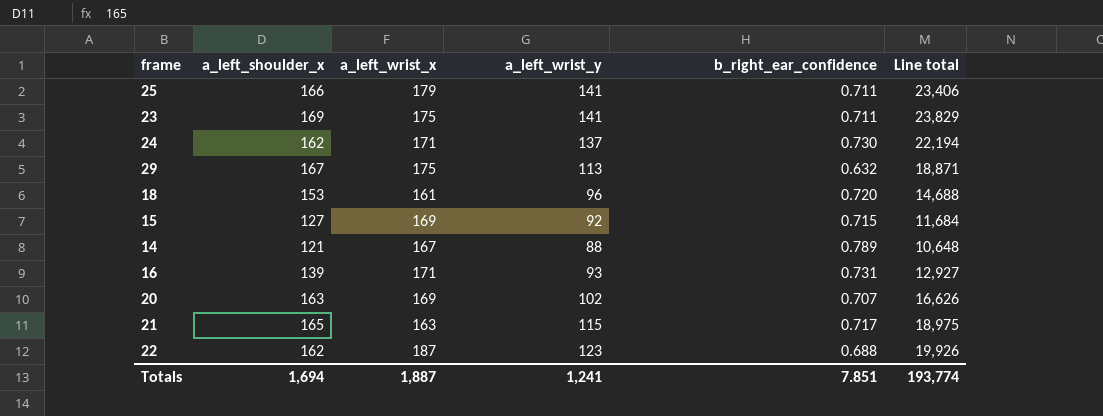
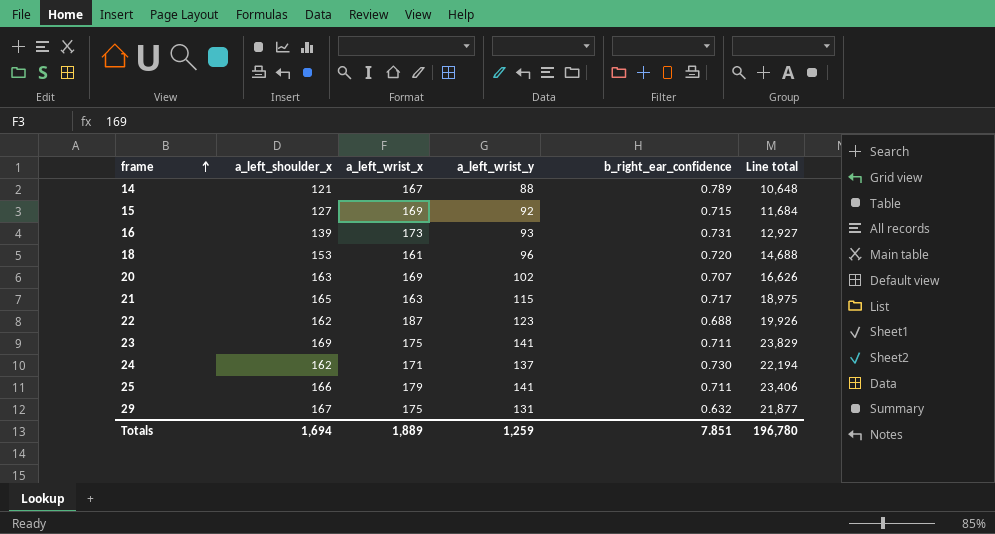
row order: none -> frame ascending
16 | a_left_wrist_x: 171 -> 173
29 | a_left_wrist_y: 113 -> 131
29 | Line total: 18,871 -> 21,877
Totals | a_left_wrist_x: 1,887 -> 1,889
Totals | a_left_wrist_y: 1,241 -> 1,259
Totals | Line total: 193,774 -> 196,780

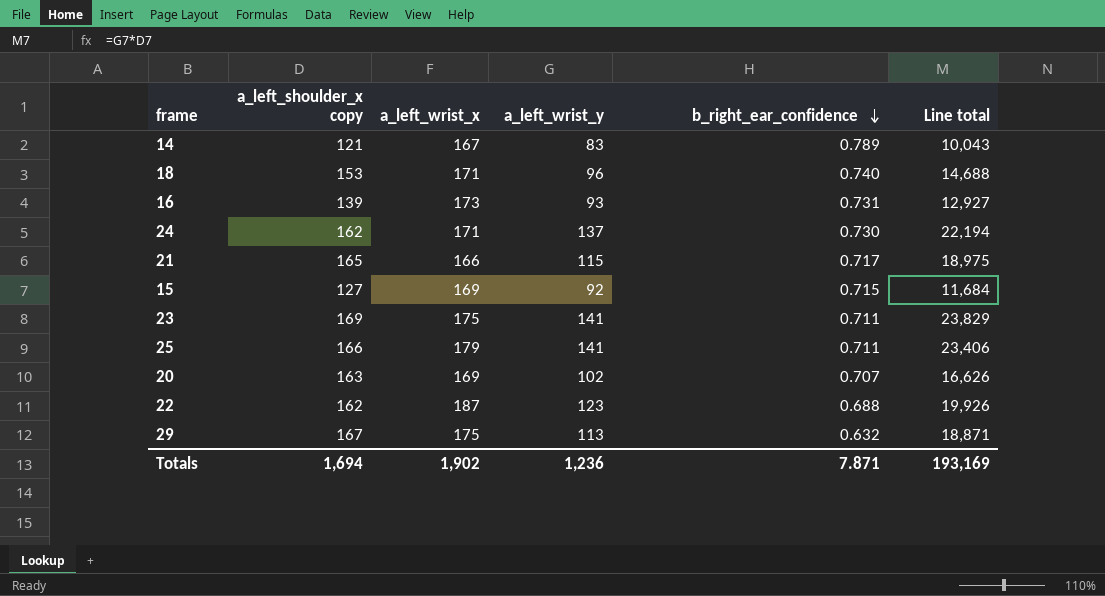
row order: frame ascending -> b_right_ear_confidence descending
column name: a_left_shoulder_x -> a_left_shoulder_x copy
14 | a_left_wrist_y: 88 -> 83
14 | Line total: 10,648 -> 10,043
18 | a_left_wrist_x: 161 -> 171
18 | b_right_ear_confidence: 0.720 -> 0.740
21 | a_left_wrist_x: 163 -> 166
29 | a_left_wrist_y: 131 -> 113
29 | Line total: 21,877 -> 18,871
Totals | a_left_wrist_x: 1,889 -> 1,902
Totals | a_left_wrist_y: 1,259 -> 1,236
Totals | b_right_ear_confidence: 7.851 -> 7.871
Totals | Line total: 196,780 -> 193,169

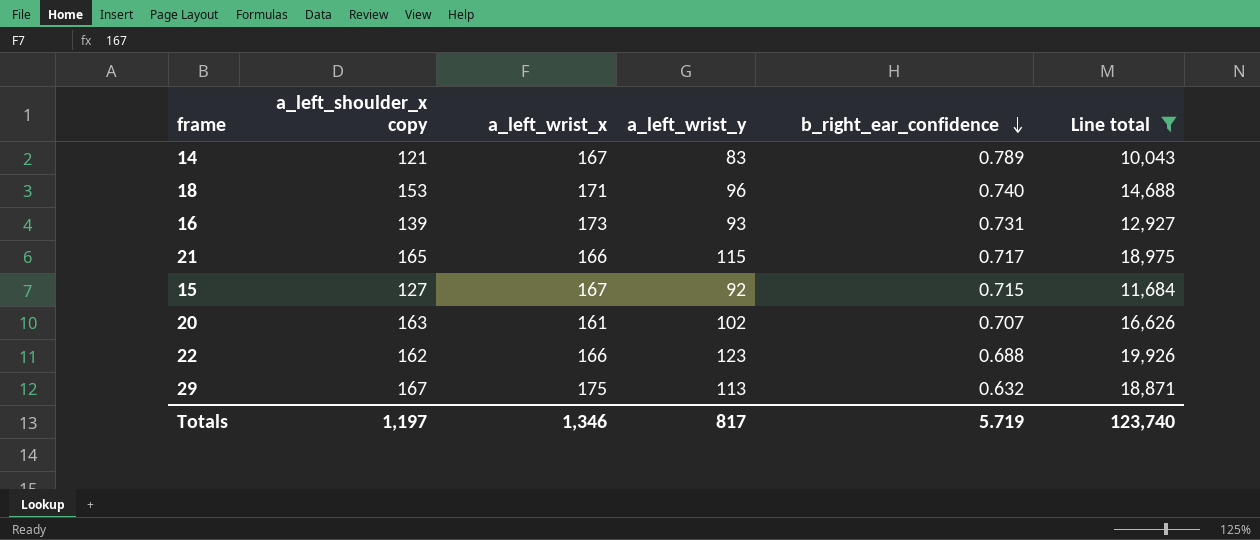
filter: none -> Line total <= 19,926
15 | a_left_wrist_x: 169 -> 167
20 | a_left_wrist_x: 169 -> 161
22 | a_left_wrist_x: 187 -> 166
Totals | a_left_shoulder_x copy: 1,694 -> 1,197
Totals | a_left_wrist_x: 1,902 -> 1,346
Totals | a_left_wrist_y: 1,236 -> 817
Totals | b_right_ear_confidence: 7.871 -> 5.719
Totals | Line total: 193,169 -> 123,740

